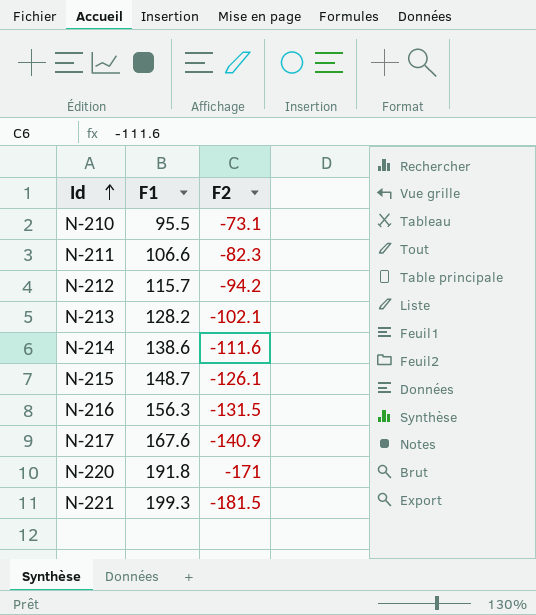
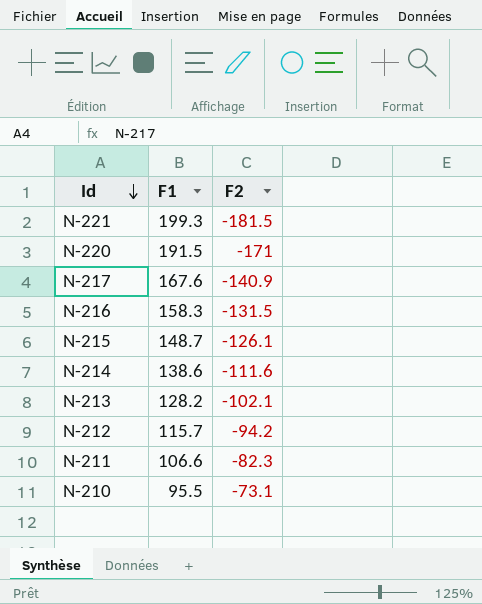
row order: Id ascending -> Id descending
N-220 | F1: 191.8 -> 191.5
N-216 | F1: 156.3 -> 158.3

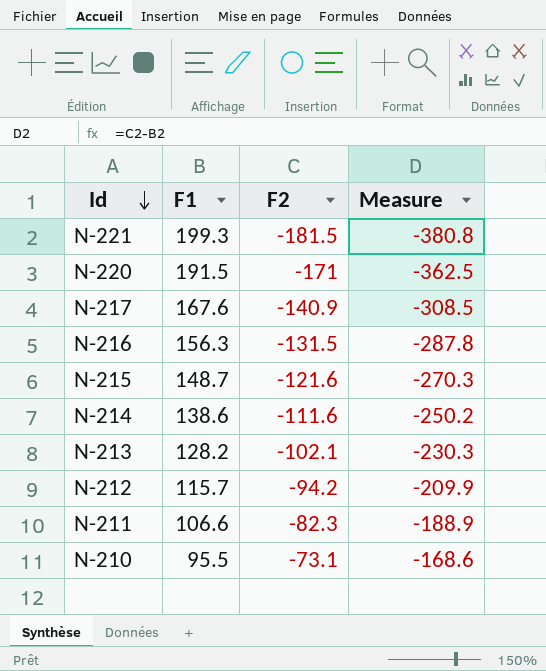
column Measure | formula: none -> [F2] - [F1]
N-216 | F1: 158.3 -> 156.3
N-215 | F2: -126.1 -> -121.6

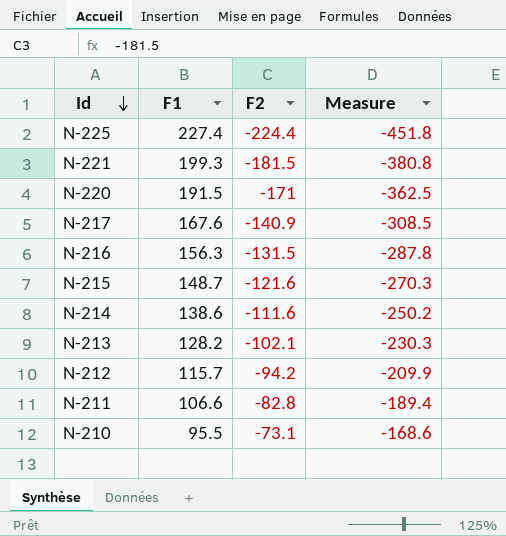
row N-225: none -> 227.4 | -224.4 | -451.8
N-211 | F2: -82.3 -> -82.8
N-211 | Measure: -188.9 -> -189.4

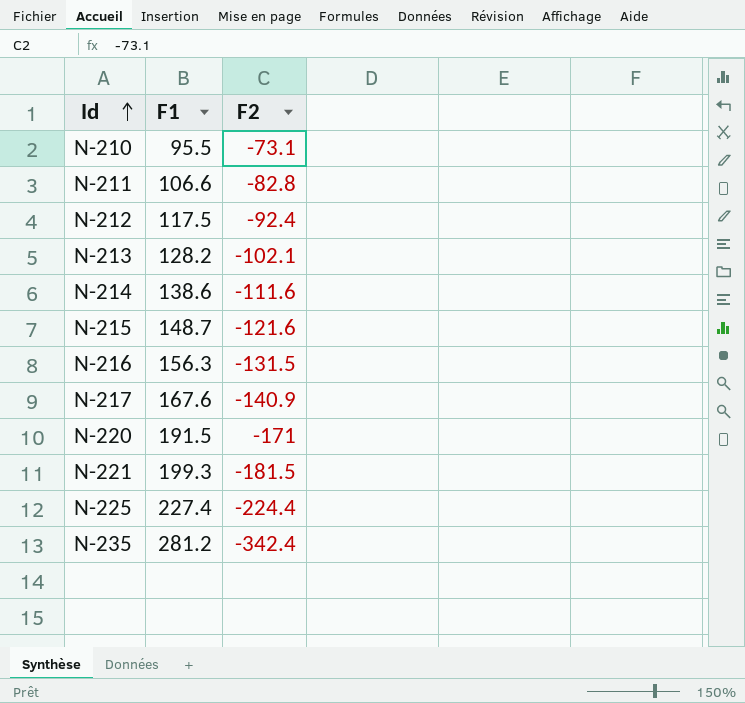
row order: Id descending -> Id ascending
column Measure | formula: [F2] - [F1] -> none
N-212 | F1: 115.7 -> 117.5
N-212 | F2: -94.2 -> -92.4
row N-235: none -> 281.2 | -342.4

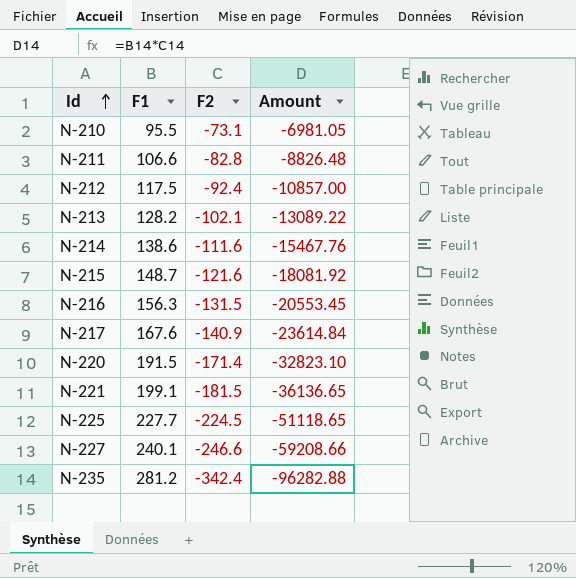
column Amount | formula: none -> [F1] * [F2]
N-220 | F2: -171 -> -171.4
N-221 | F1: 199.3 -> 199.1
N-225 | F1: 227.4 -> 227.7
N-225 | F2: -224.4 -> -224.5
row N-227: none -> 240.1 | -246.6 | -59208.66

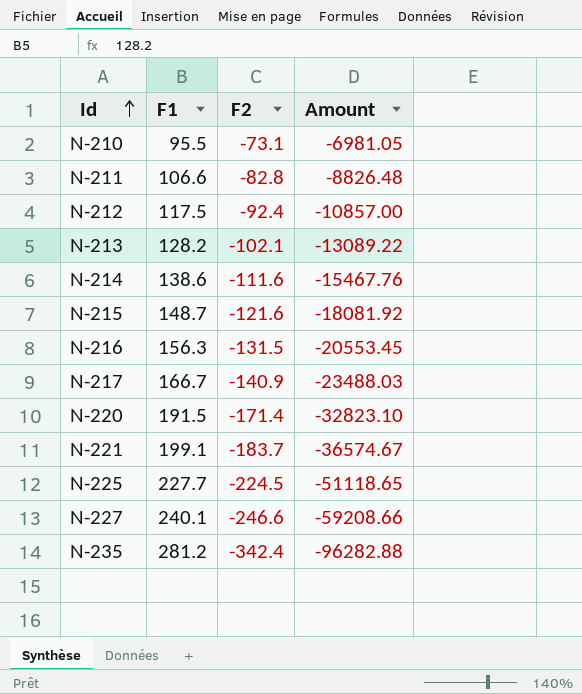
N-217 | F1: 167.6 -> 166.7
N-217 | Amount: -23614.84 -> -23488.03
N-221 | F2: -181.5 -> -183.7
N-221 | Amount: -36136.65 -> -36574.67

